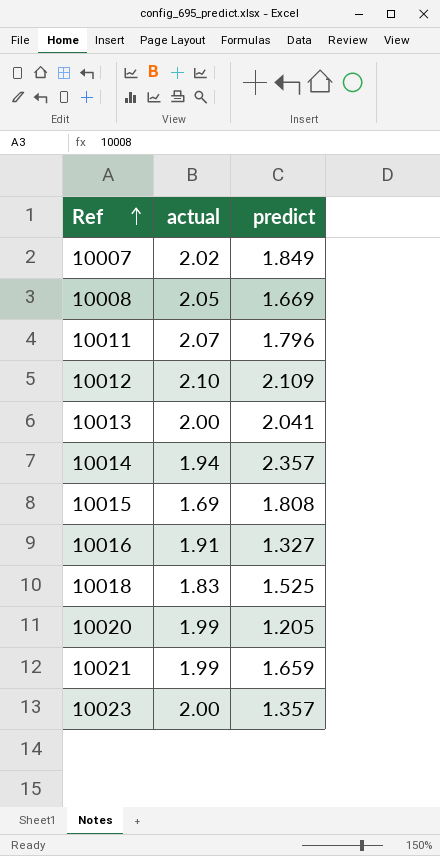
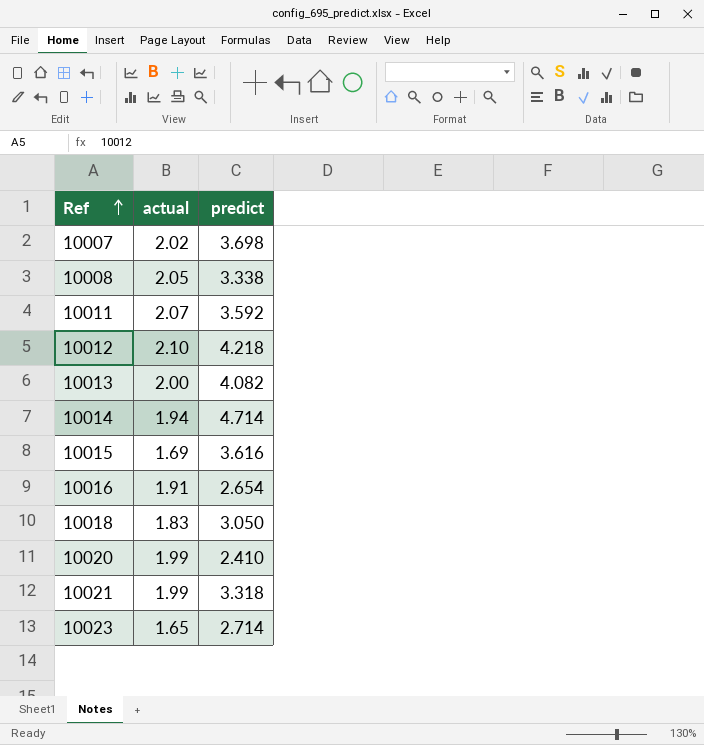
10007 | predict: 1.849 -> 3.698
10008 | predict: 1.669 -> 3.338
10011 | predict: 1.796 -> 3.592
10012 | predict: 2.109 -> 4.218
10013 | predict: 2.041 -> 4.082
10014 | predict: 2.357 -> 4.714
10015 | predict: 1.808 -> 3.616
10016 | predict: 1.327 -> 2.654
10018 | predict: 1.525 -> 3.050
10020 | predict: 1.205 -> 2.410
10021 | predict: 1.659 -> 3.318
10023 | actual: 2.00 -> 1.65
10023 | predict: 1.357 -> 2.714

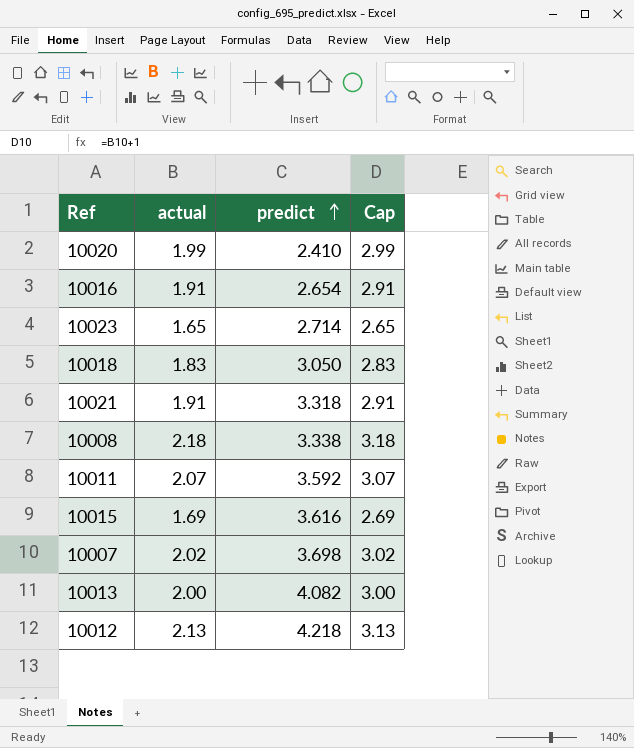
row order: Ref ascending -> predict ascending
column Cap | formula: none -> [actual] + 1
row 10014: 1.94 | 4.714 -> none
10021 | actual: 1.99 -> 1.91
10008 | actual: 2.05 -> 2.18
10012 | actual: 2.10 -> 2.13

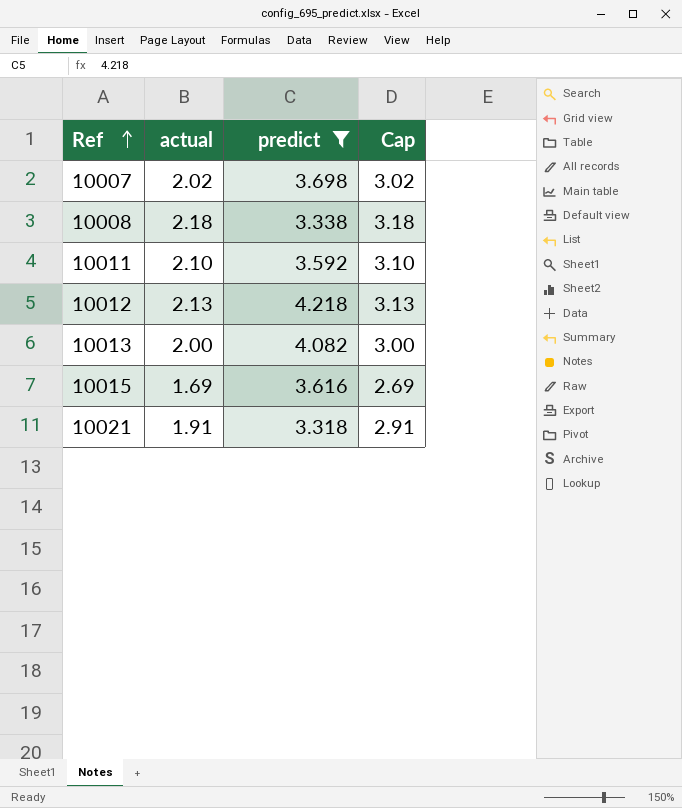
filter: none -> predict >= 3.318
row order: predict ascending -> Ref ascending
10011 | actual: 2.07 -> 2.10
10011 | Cap: 3.07 -> 3.10

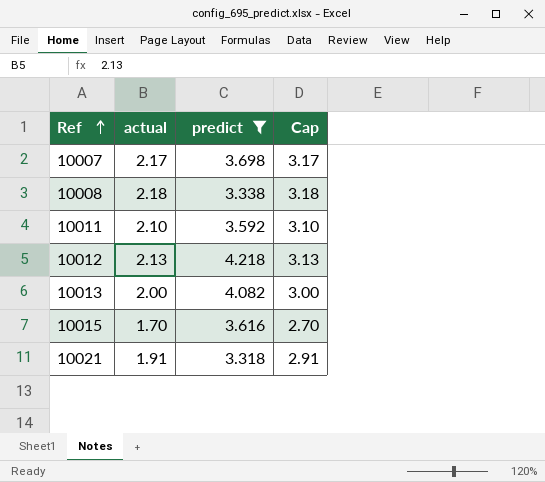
10007 | actual: 2.02 -> 2.17
10007 | Cap: 3.02 -> 3.17
10015 | actual: 1.69 -> 1.70
10015 | Cap: 2.69 -> 2.70

